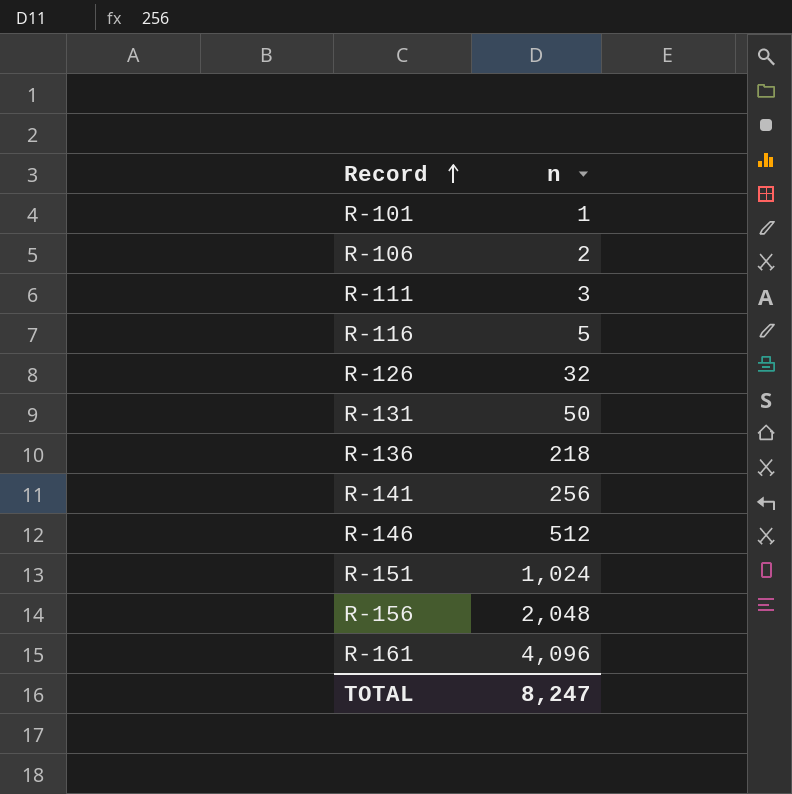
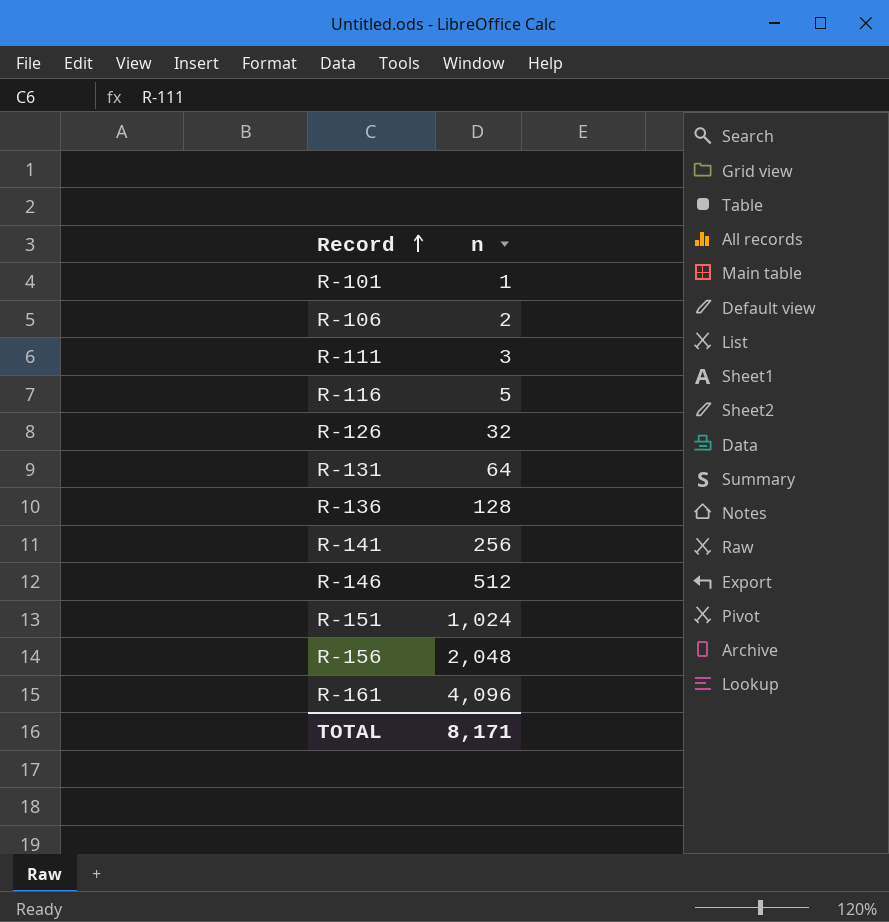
R-131 | n: 50 -> 64
R-136 | n: 218 -> 128
TOTAL | n: 8,247 -> 8,171

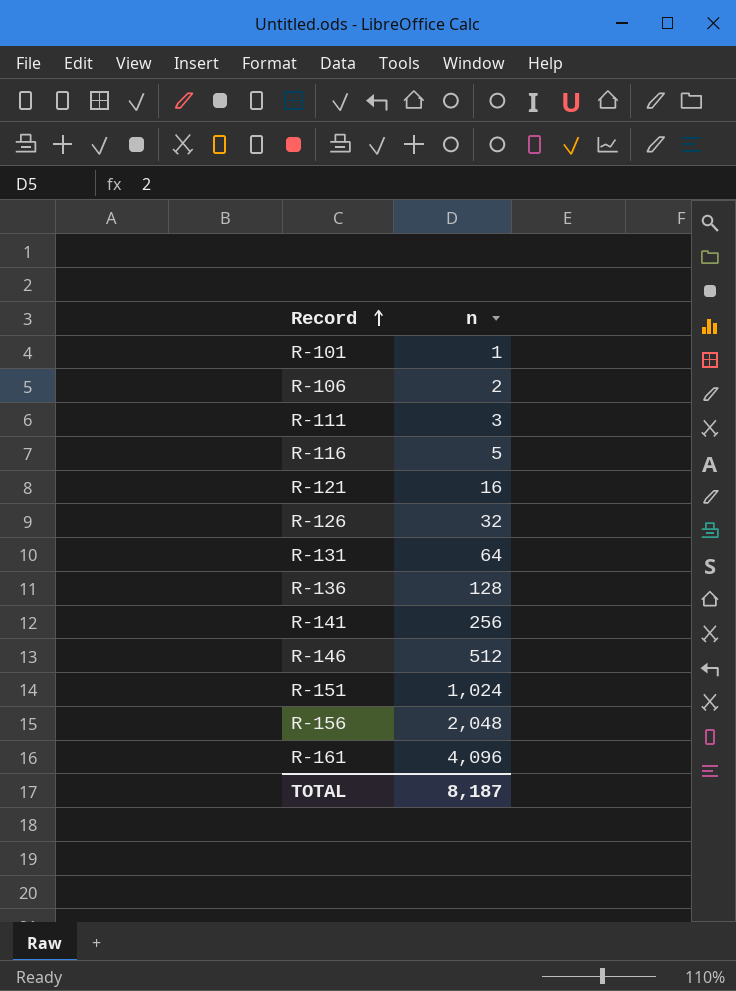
row R-121: none -> 16
TOTAL | n: 8,171 -> 8,187

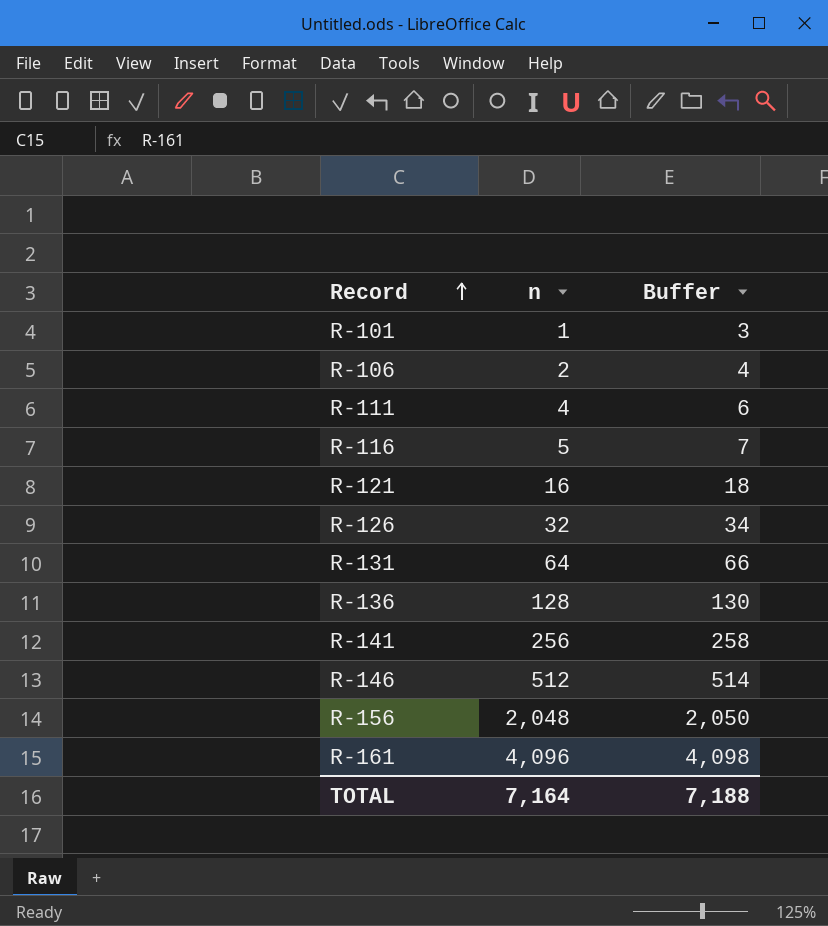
column Buffer | formula: none -> [n] + 2
row R-151: 1,024 -> none
R-111 | n: 3 -> 4
TOTAL | n: 8,187 -> 7,164

